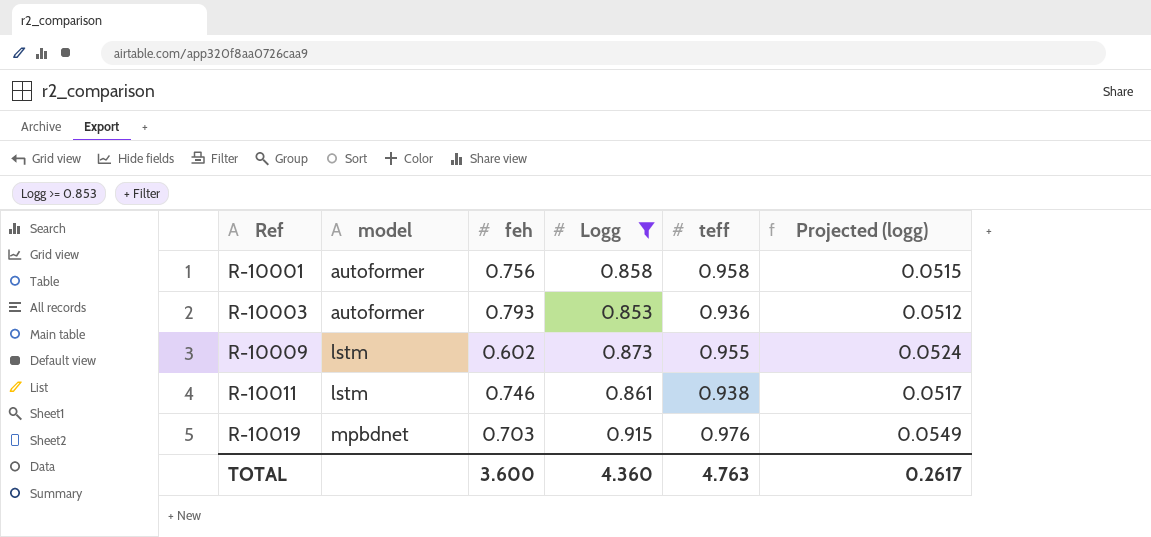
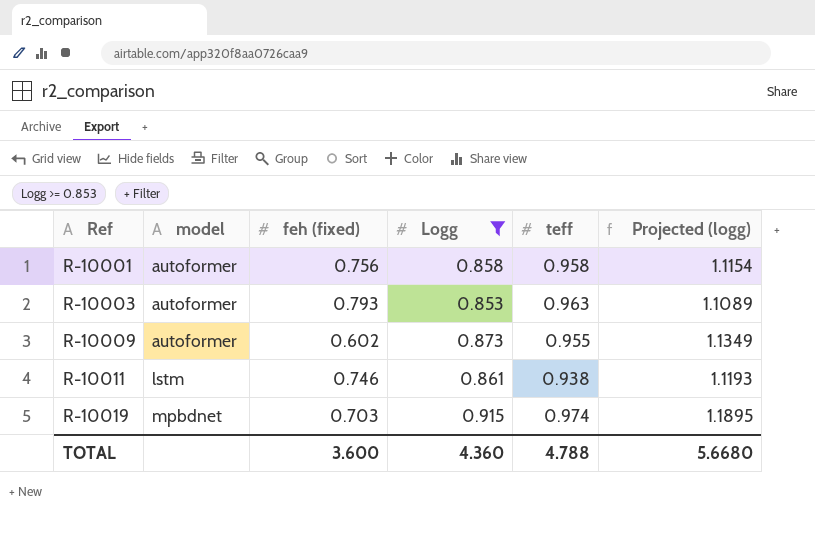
column name: feh -> feh (fixed)
column Projected (logg) | formula: [Logg] * 0.06 -> [Logg] * 1.3
R-10003 | teff: 0.936 -> 0.963
R-10009 | model: lstm -> autoformer
R-10019 | teff: 0.976 -> 0.974
TOTAL | teff: 4.763 -> 4.788
TOTAL | Projected (logg): 0.2617 -> 5.6680

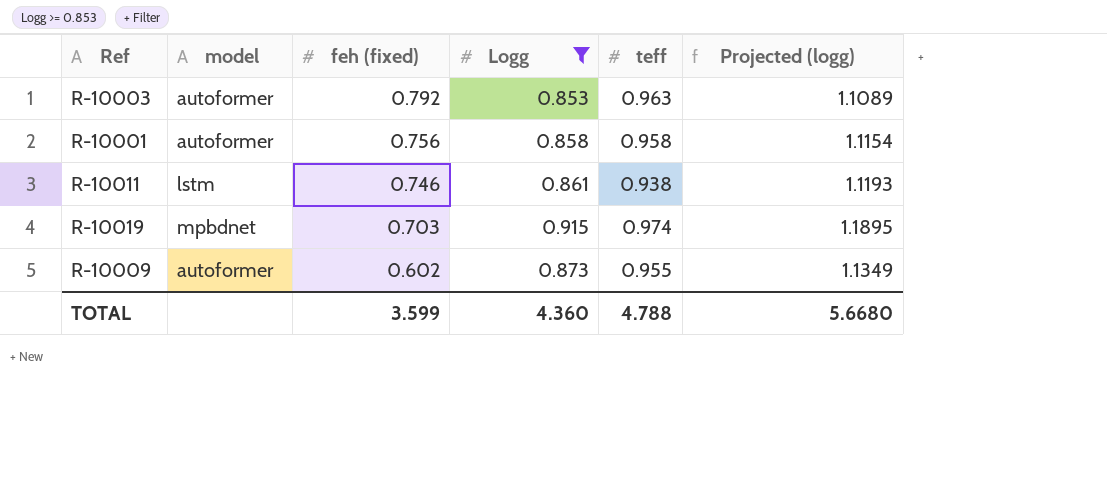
row order: Ref ascending -> feh (fixed) descending
R-10003 | feh (fixed): 0.793 -> 0.792
TOTAL | feh (fixed): 3.600 -> 3.599

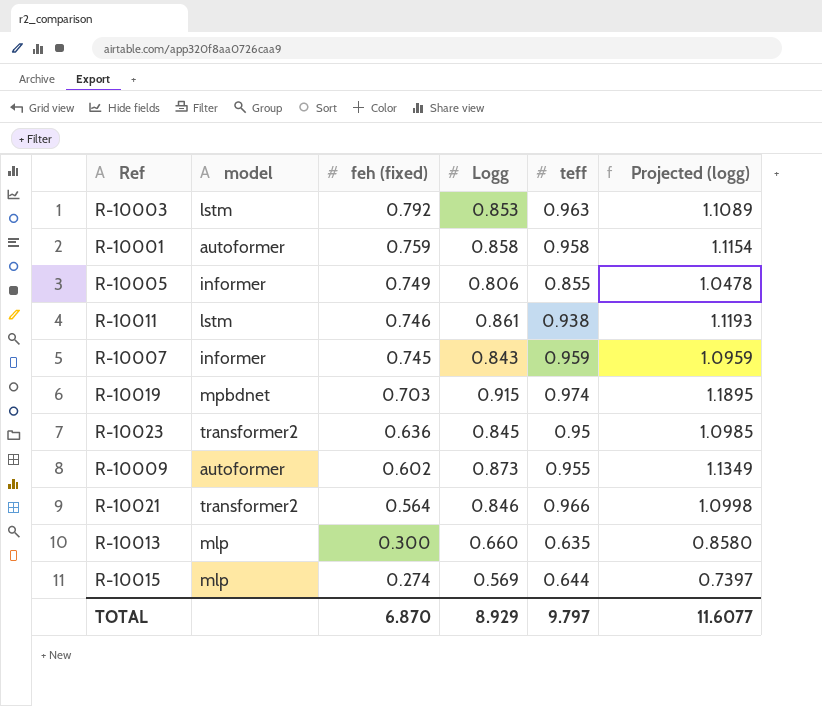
filter: Logg >= 0.853 -> none
R-10003 | model: autoformer -> lstm
R-10001 | feh (fixed): 0.756 -> 0.759
TOTAL | feh (fixed): 3.599 -> 6.870
TOTAL | Logg: 4.360 -> 8.929
TOTAL | teff: 4.788 -> 9.797
TOTAL | Projected (logg): 5.6680 -> 11.6077

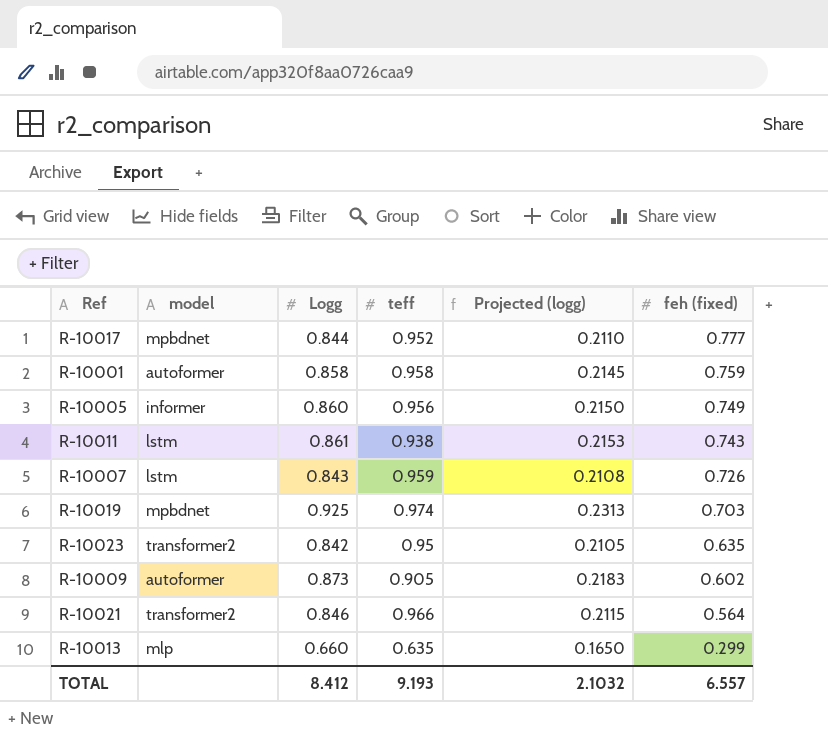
column Projected (logg) | formula: [Logg] * 1.3 -> [Logg] * 0.25
column feh (fixed) | position: 3 -> 6
row R-10003: lstm | 0.792 | 0.853 | 0.963 | 1.1089 -> none
row R-10015: mlp | 0.274 | 0.569 | 0.644 | 0.7397 -> none
row R-10017: none -> mpbdnet | 0.844 | 0.952 | 0.2110 | 0.777
R-10005 | Logg: 0.806 -> 0.860
R-10005 | teff: 0.855 -> 0.956
R-10011 | feh (fixed): 0.746 -> 0.743
R-10007 | model: informer -> lstm
R-10007 | feh (fixed): 0.745 -> 0.726
R-10019 | Logg: 0.915 -> 0.925
R-10023 | Logg: 0.845 -> 0.842
R-10023 | feh (fixed): 0.636 -> 0.635
R-10009 | teff: 0.955 -> 0.905
R-10013 | feh (fixed): 0.300 -> 0.299
TOTAL | Logg: 8.929 -> 8.412
TOTAL | teff: 9.797 -> 9.193
TOTAL | Projected (logg): 11.6077 -> 2.1032
TOTAL | feh (fixed): 6.870 -> 6.557

